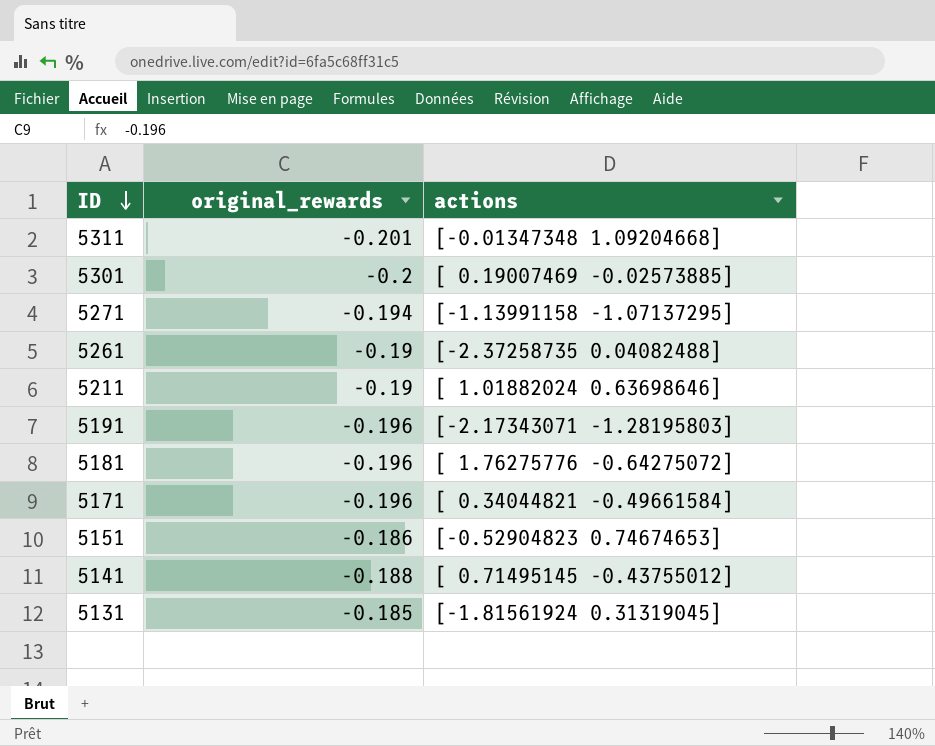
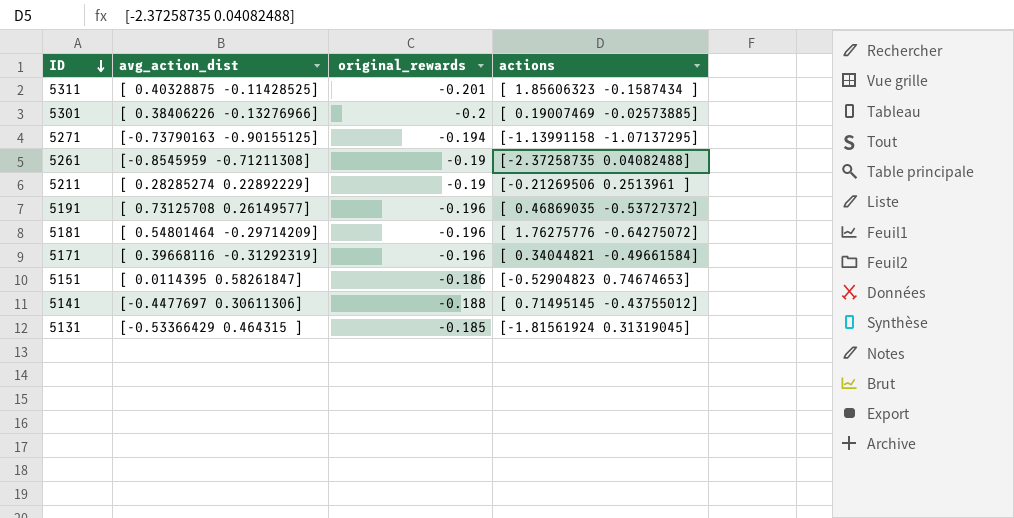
column avg_action_dist | position: none -> 2
5311 | actions: [-0.01347348 1.09204668] -> [ 1.85606323 -0.1587434 ]
5211 | actions: [ 1.01882024 0.63698646] -> [-0.21269506 0.2513961 ]
5191 | actions: [-2.17343071 -1.28195803] -> [ 0.46869035 -0.53727372]

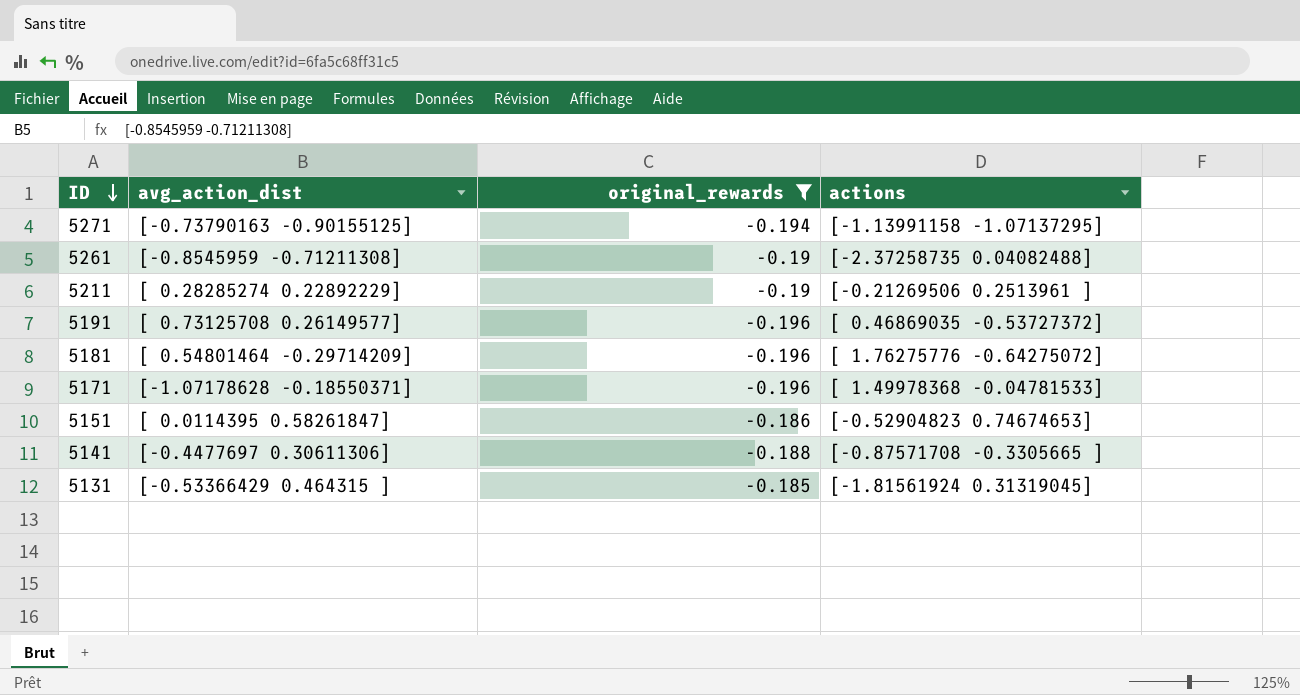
filter: none -> original_rewards >= -0.196
5171 | avg_action_dist: [ 0.39668116 -0.31292319] -> [-1.07178628 -0.18550371]
5171 | actions: [ 0.34044821 -0.49661584] -> [ 1.49978368 -0.04781533]
5141 | actions: [ 0.71495145 -0.43755012] -> [-0.87571708 -0.3305665 ]

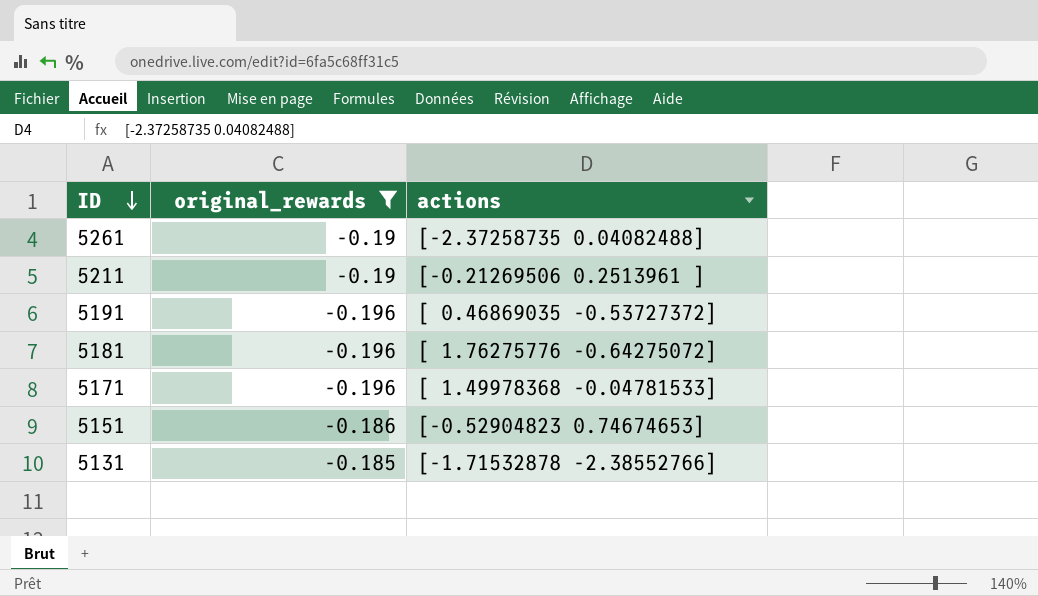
column avg_action_dist | position: 2 -> none
row 5271: [-0.73790163 -0.90155125] | -0.194 | [-1.13991158 -1.07137295] -> none
row 5141: [-0.4477697 0.30611306] | -0.188 | [-0.87571708 -0.3305665 ] -> none
5131 | actions: [-1.81561924 0.31319045] -> [-1.71532878 -2.38552766]

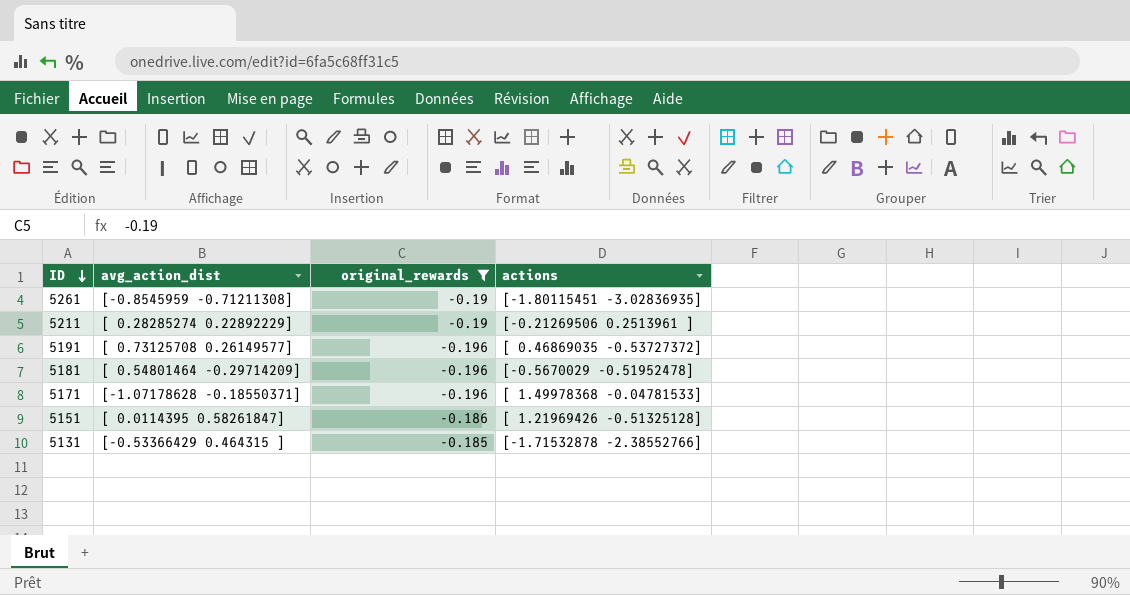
column avg_action_dist | position: none -> 2
5261 | actions: [-2.37258735 0.04082488] -> [-1.80115451 -3.02836935]
5181 | actions: [ 1.76275776 -0.64275072] -> [-0.5670029 -0.51952478]
5151 | actions: [-0.52904823 0.74674653] -> [ 1.21969426 -0.51325128]

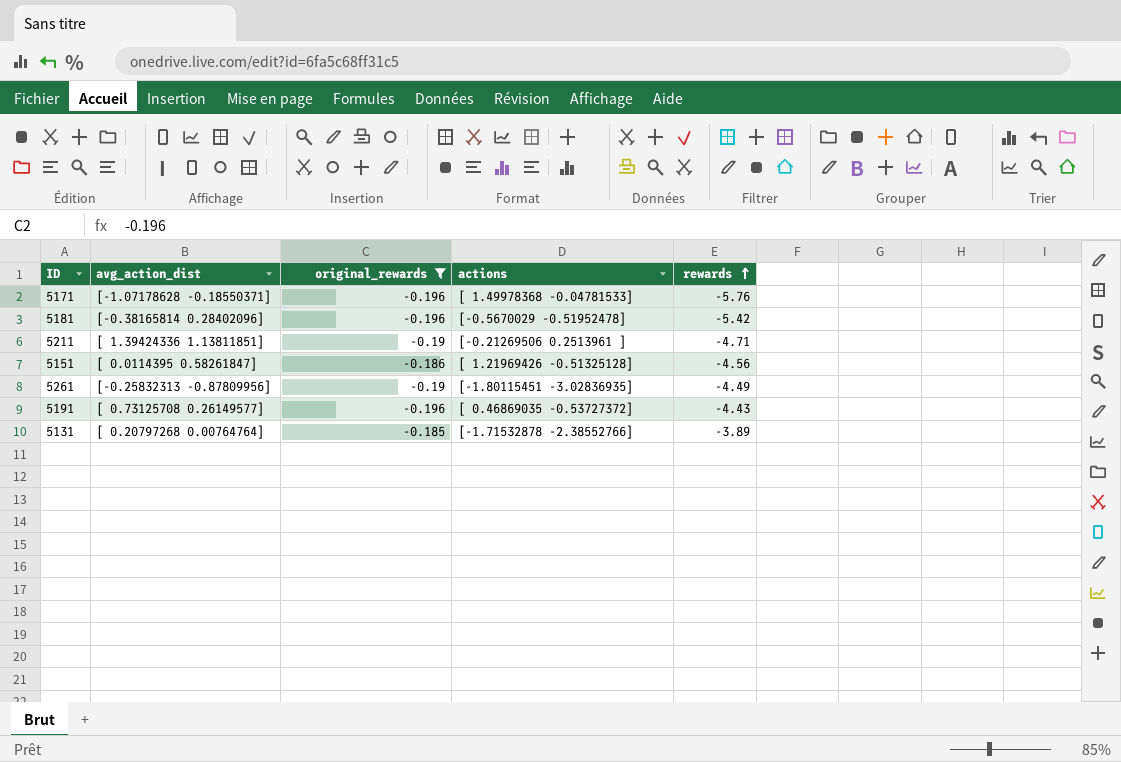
row order: ID descending -> rewards ascending
column rewards | position: none -> 5
5181 | avg_action_dist: [ 0.54801464 -0.29714209] -> [-0.38165814 0.28402096]
5211 | avg_action_dist: [ 0.28285274 0.22892229] -> [ 1.39424336 1.13811851]
5261 | avg_action_dist: [-0.8545959 -0.71211308] -> [-0.25832313 -0.87809956]
5131 | avg_action_dist: [-0.53366429 0.464315 ] -> [ 0.20797268 0.00764764]

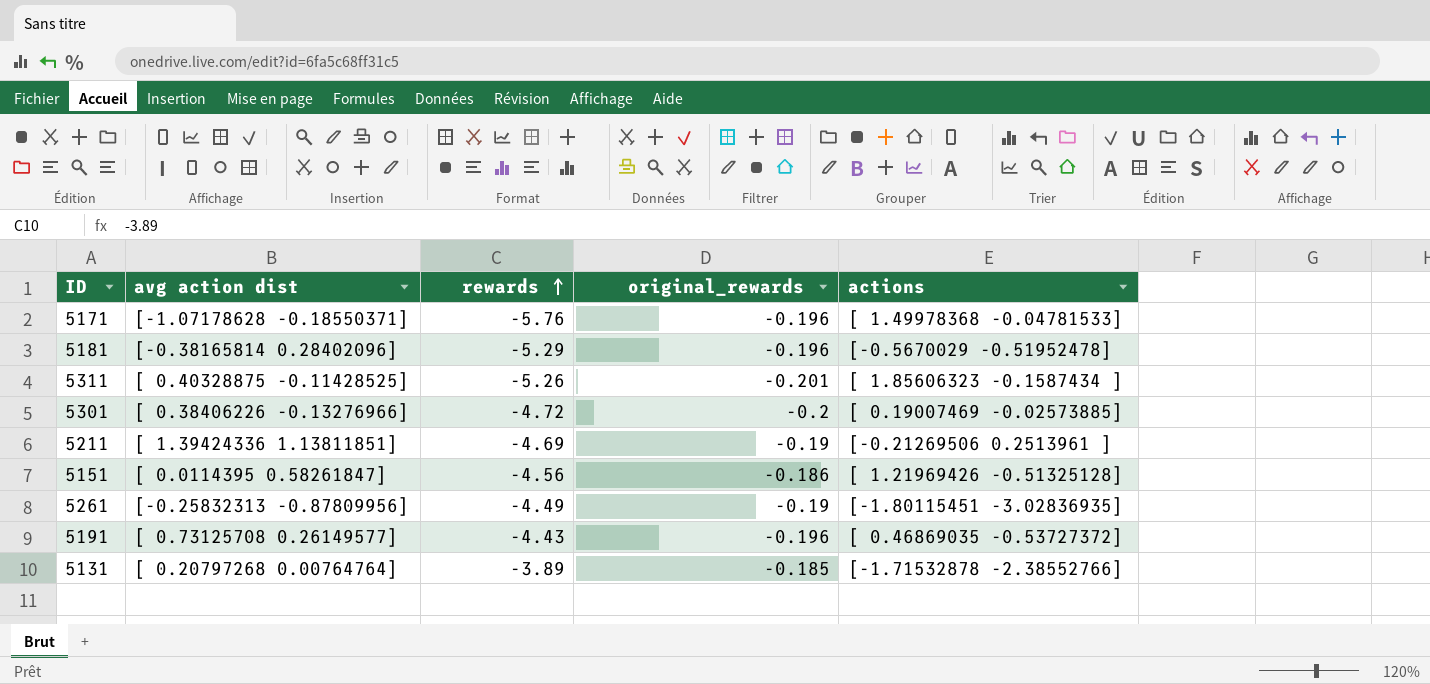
filter: original_rewards >= -0.196 -> none
column name: avg_action_dist -> avg action dist
column rewards | position: 5 -> 3
5181 | rewards: -5.42 -> -5.29
5211 | rewards: -4.71 -> -4.69

